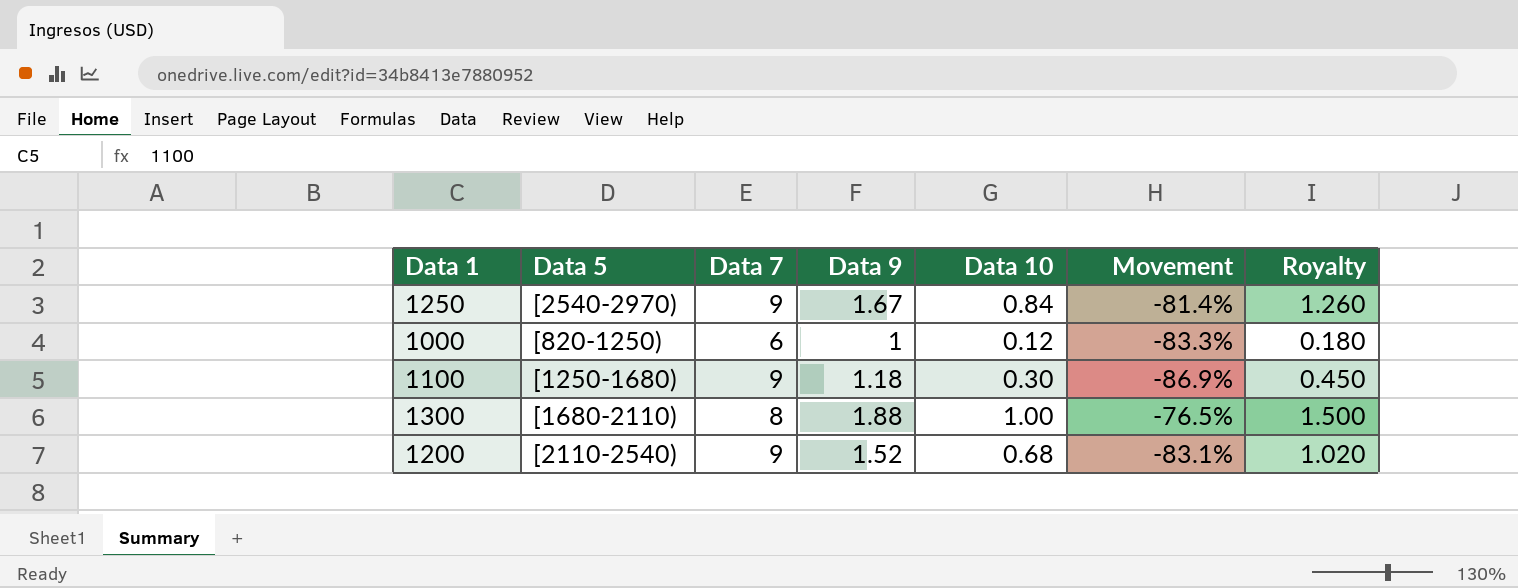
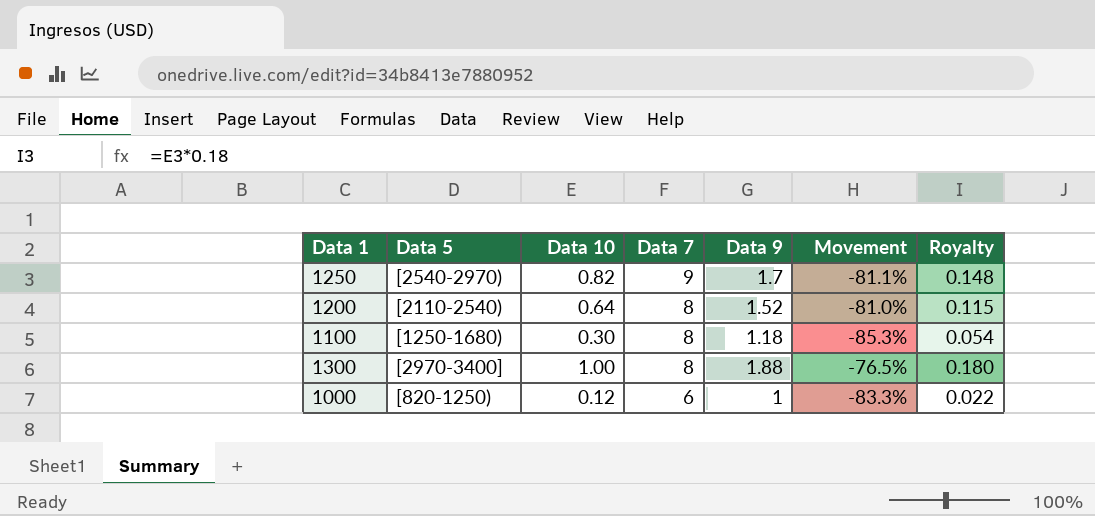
row order: none -> Data 7 descending
column Data 10 | position: 5 -> 3
column Royalty | formula: [Data 10] * 1.5 -> [Data 10] * 0.18
1250 | Data 10: 0.84 -> 0.82
1250 | Data 9: 1.67 -> 1.7
1250 | Movement: -81.4% -> -81.1%
1200 | Data 10: 0.68 -> 0.64
1200 | Data 7: 9 -> 8
1200 | Movement: -83.1% -> -81.0%
1100 | Data 7: 9 -> 8
1100 | Movement: -86.9% -> -85.3%
1300 | Data 5: [1680-2110) -> [2970-3400]

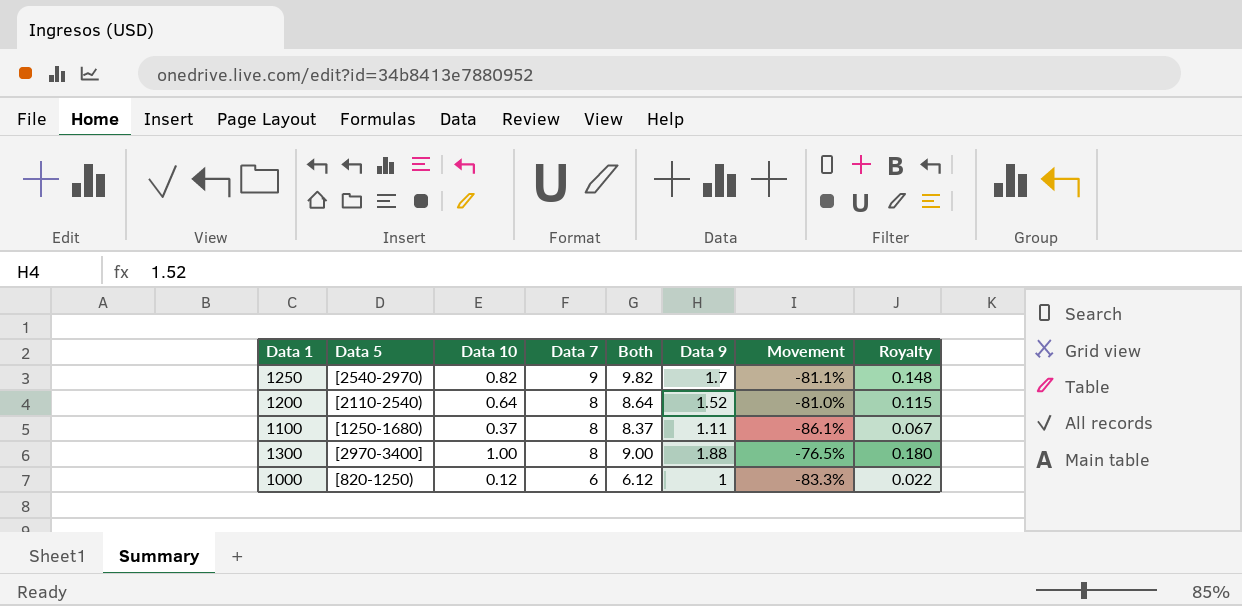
column Both | formula: none -> [Data 10] + [Data 7]
1100 | Data 10: 0.30 -> 0.37
1100 | Data 9: 1.18 -> 1.11
1100 | Movement: -85.3% -> -86.1%
1100 | Royalty: 0.054 -> 0.067

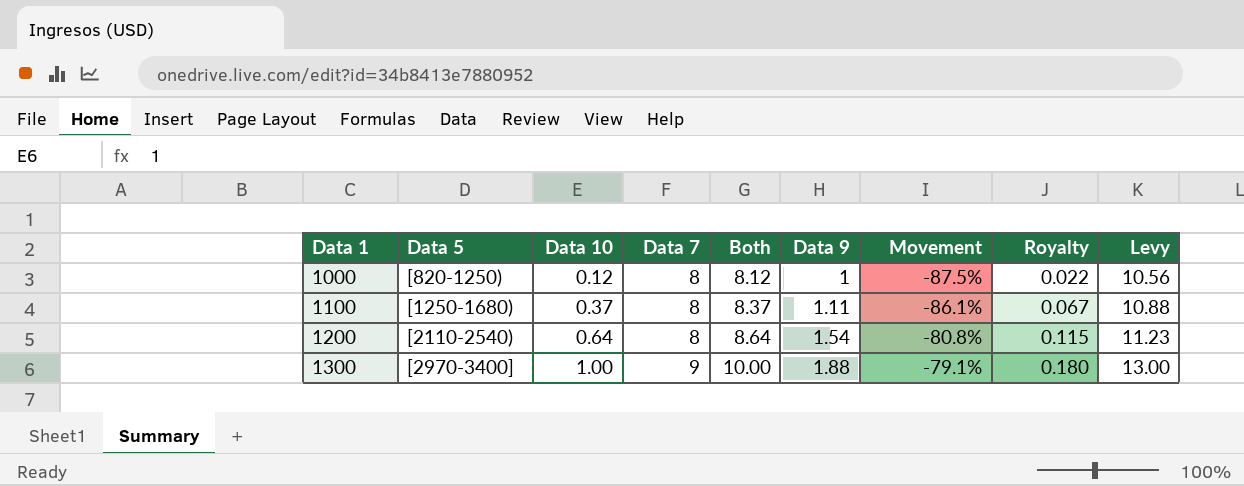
row order: Data 7 descending -> Data 1 ascending
column Levy | formula: none -> [Both] * 1.3
row 1250: [2540-2970) | 0.82 | 9 | 9.82 | 1.7 | -81.1% | 0.148 -> none
1000 | Data 7: 6 -> 8
1000 | Both: 6.12 -> 8.12
1000 | Movement: -83.3% -> -87.5%
1200 | Data 9: 1.52 -> 1.54
1200 | Movement: -81.0% -> -80.8%
1300 | Data 7: 8 -> 9
1300 | Both: 9.00 -> 10.00
1300 | Movement: -76.5% -> -79.1%

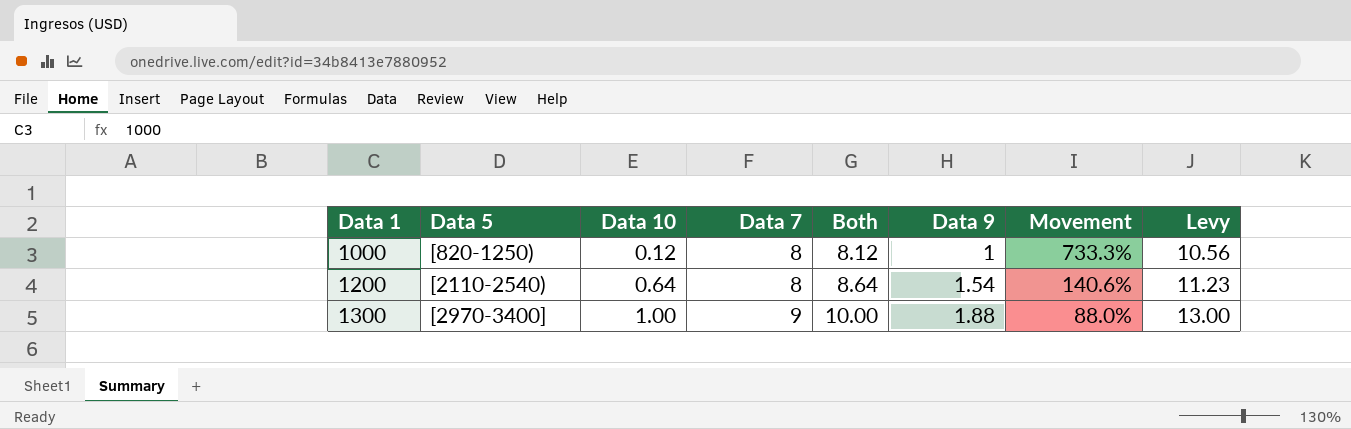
column Royalty | formula: [Data 10] * 0.18 -> none
column Movement | formula: ([Data 9] - [Data 7]) / [Data 7] -> ([Data 9] - [Data 10]) / [Data 10]
row 1100: [1250-1680) | 0.37 | 8 | 8.37 | 1.11 | -86.1% | 0.067 | 10.88 -> none

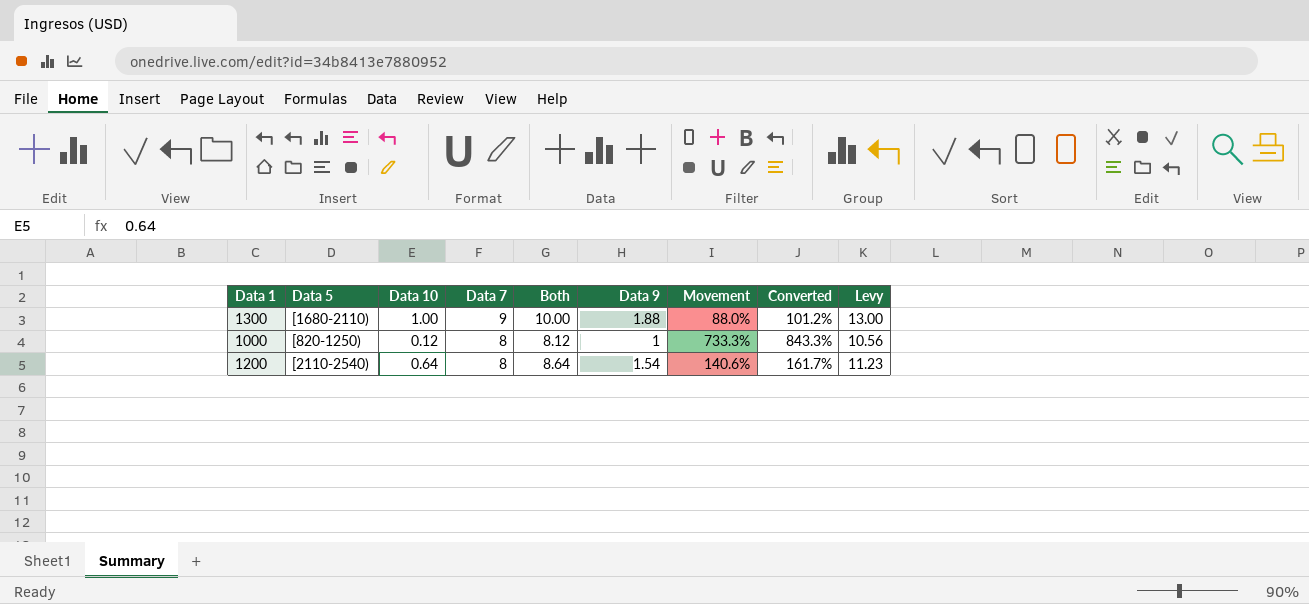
row order: Data 1 ascending -> Data 7 descending
column Converted | formula: none -> [Movement] * 1.15
1300 | Data 5: [2970-3400] -> [1680-2110)

